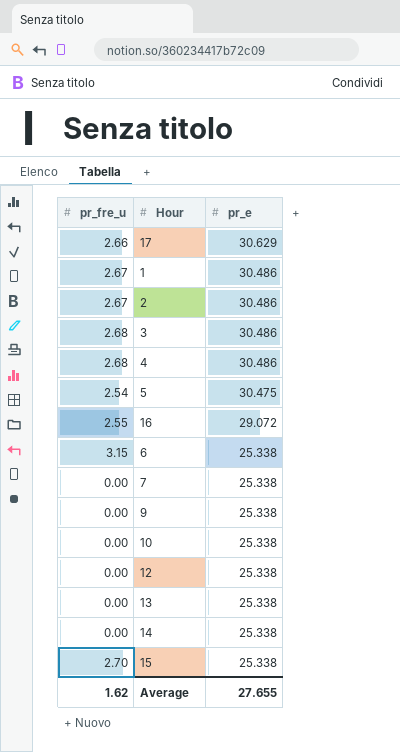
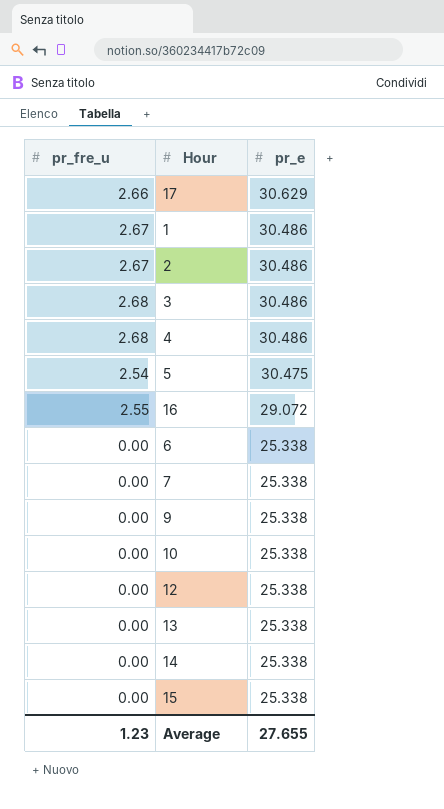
6 | pr_fre_u: 3.15 -> 0.00
15 | pr_fre_u: 2.70 -> 0.00
Average | pr_fre_u: 1.62 -> 1.23

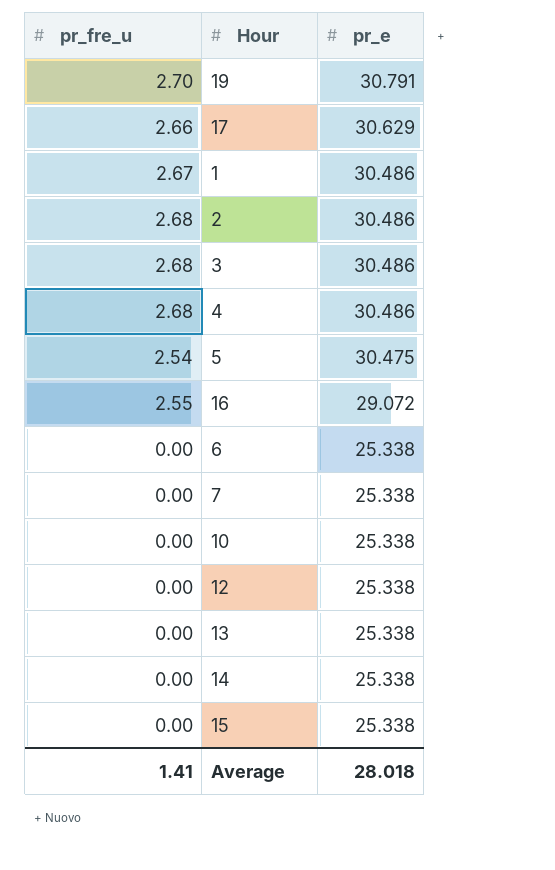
row 9: 0.00 | 25.338 -> none
row 19: none -> 2.70 | 30.791
2 | pr_fre_u: 2.67 -> 2.68
Average | pr_fre_u: 1.23 -> 1.41
Average | pr_e: 27.655 -> 28.018

